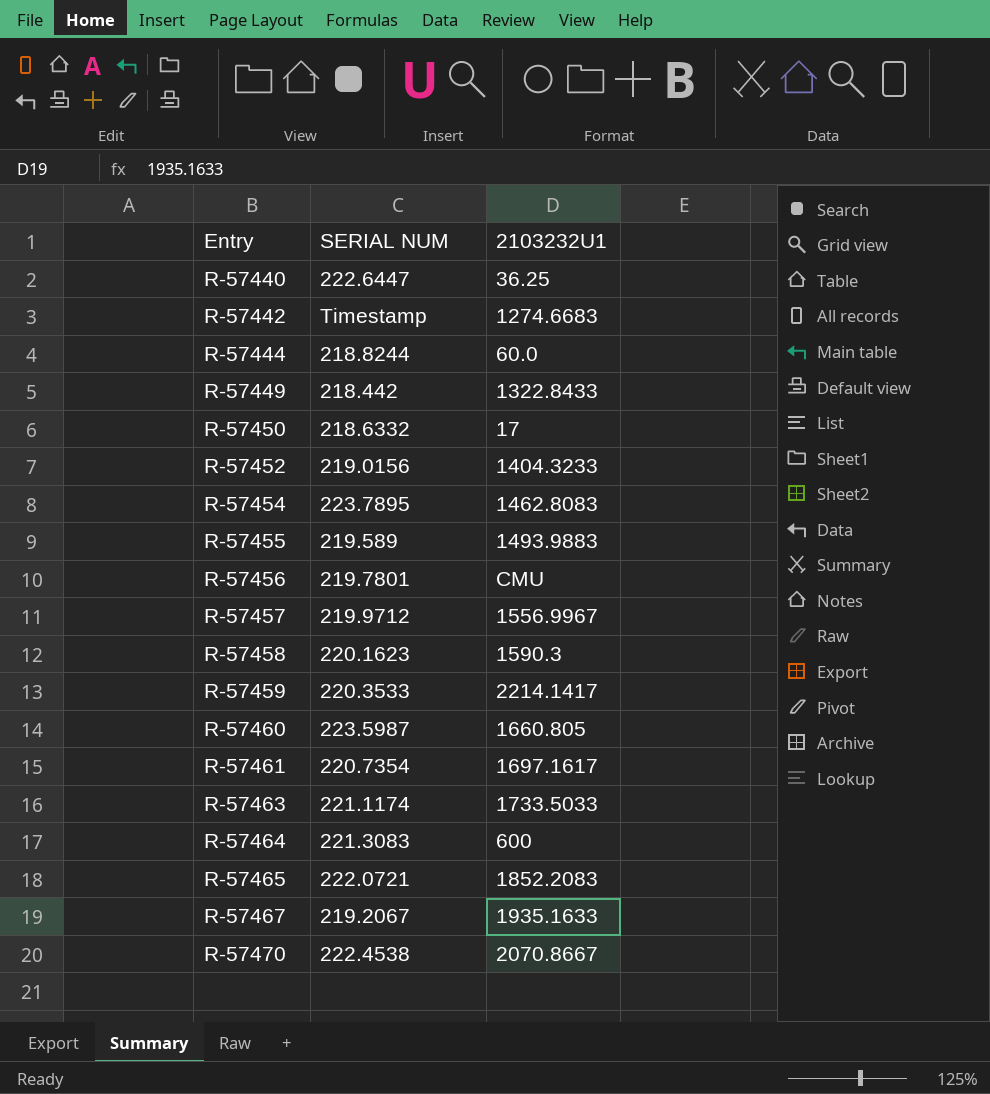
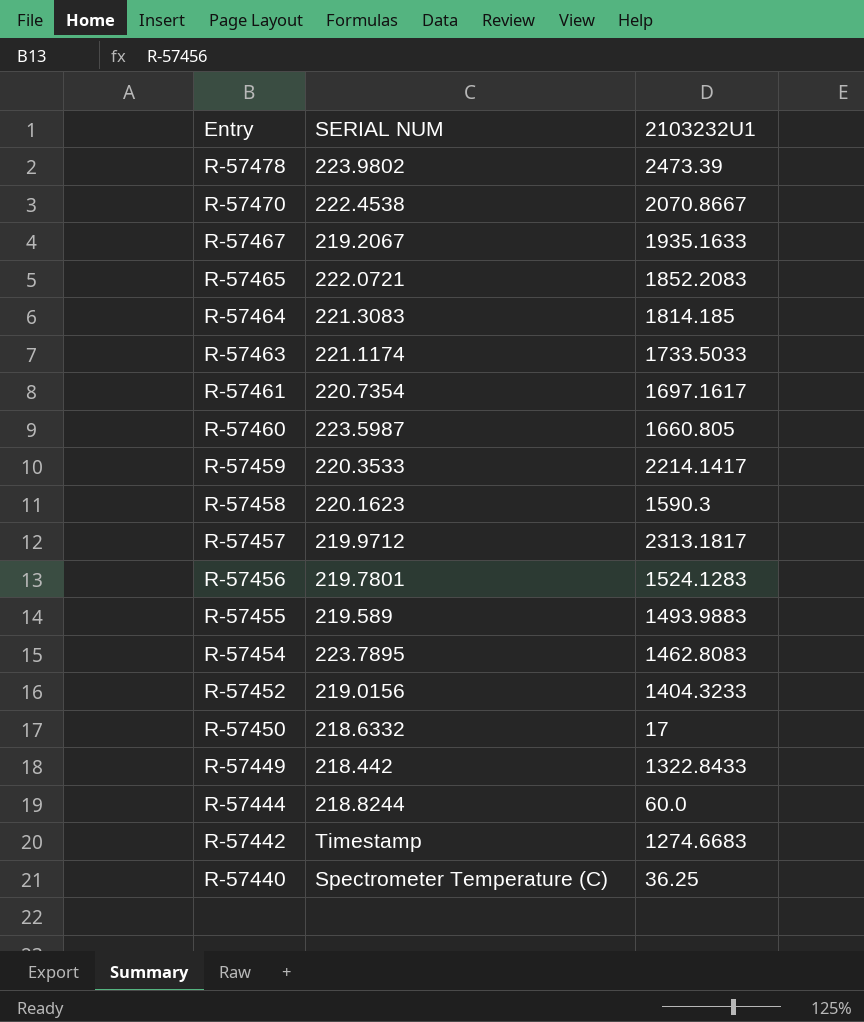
row order: Entry ascending -> Entry descending
row R-57478: none -> 223.9802 | 2473.39
R-57464 | 2103232U1: 600 -> 1814.185
R-57457 | 2103232U1: 1556.9967 -> 2313.1817
R-57456 | 2103232U1: CMU -> 1524.1283
R-57440 | SERIAL NUM: 222.6447 -> Spectrometer Temperature (C)

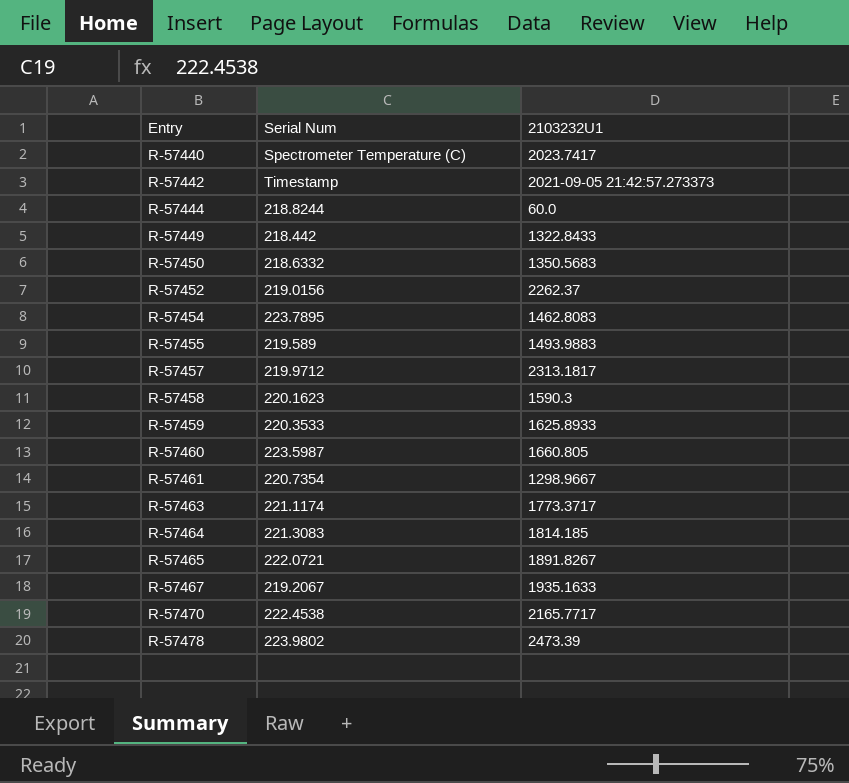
row order: Entry descending -> Entry ascending
column name: SERIAL NUM -> Serial Num
row R-57456: 219.7801 | 1524.1283 -> none
R-57440 | 2103232U1: 36.25 -> 2023.7417
R-57442 | 2103232U1: 1274.6683 -> 2021-09-05 21:42:57.273373
R-57450 | 2103232U1: 17 -> 1350.5683
R-57452 | 2103232U1: 1404.3233 -> 2262.37
R-57459 | 2103232U1: 2214.1417 -> 1625.8933
R-57461 | 2103232U1: 1697.1617 -> 1298.9667
R-57463 | 2103232U1: 1733.5033 -> 1773.3717
R-57465 | 2103232U1: 1852.2083 -> 1891.8267
R-57470 | 2103232U1: 2070.8667 -> 2165.7717

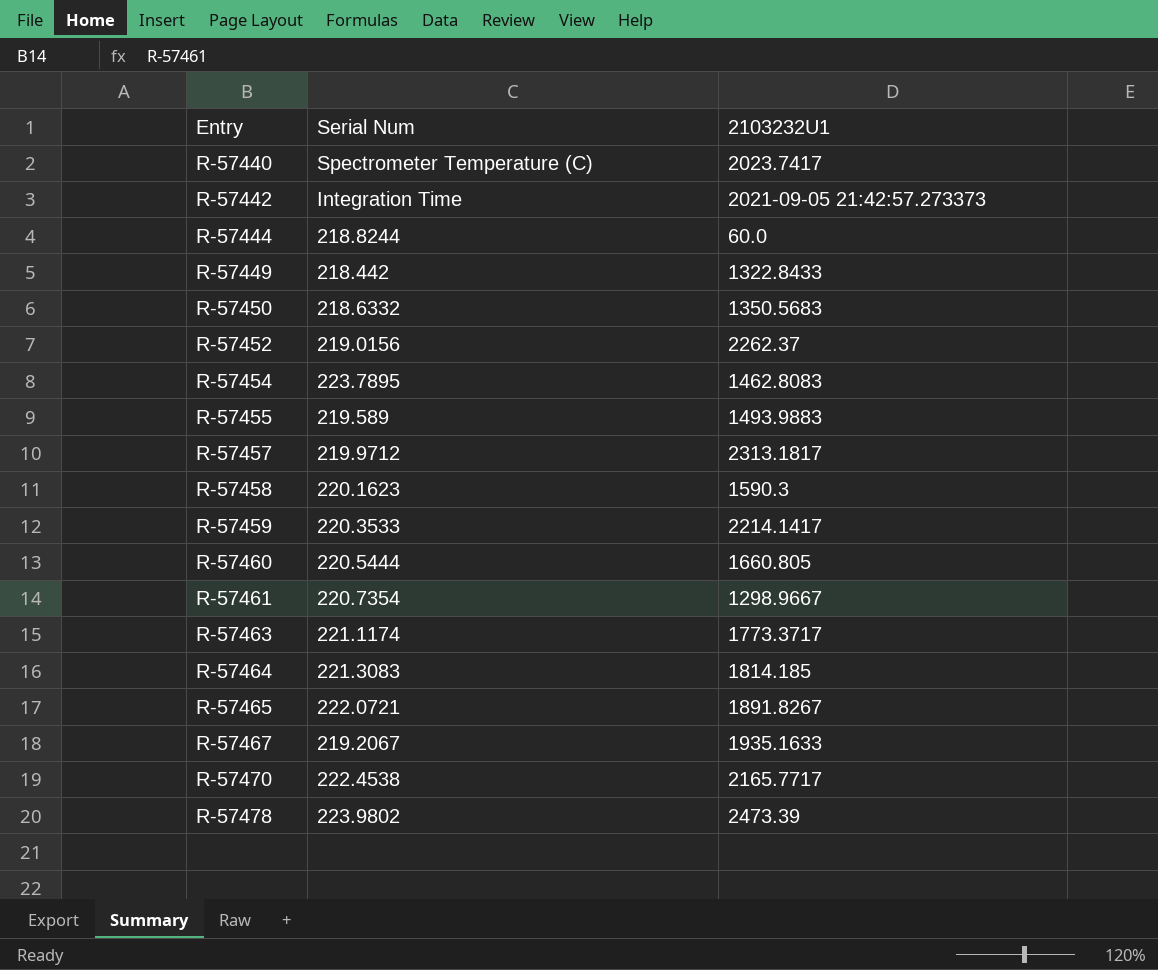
R-57442 | Serial Num: Timestamp -> Integration Time
R-57459 | 2103232U1: 1625.8933 -> 2214.1417
R-57460 | Serial Num: 223.5987 -> 220.5444

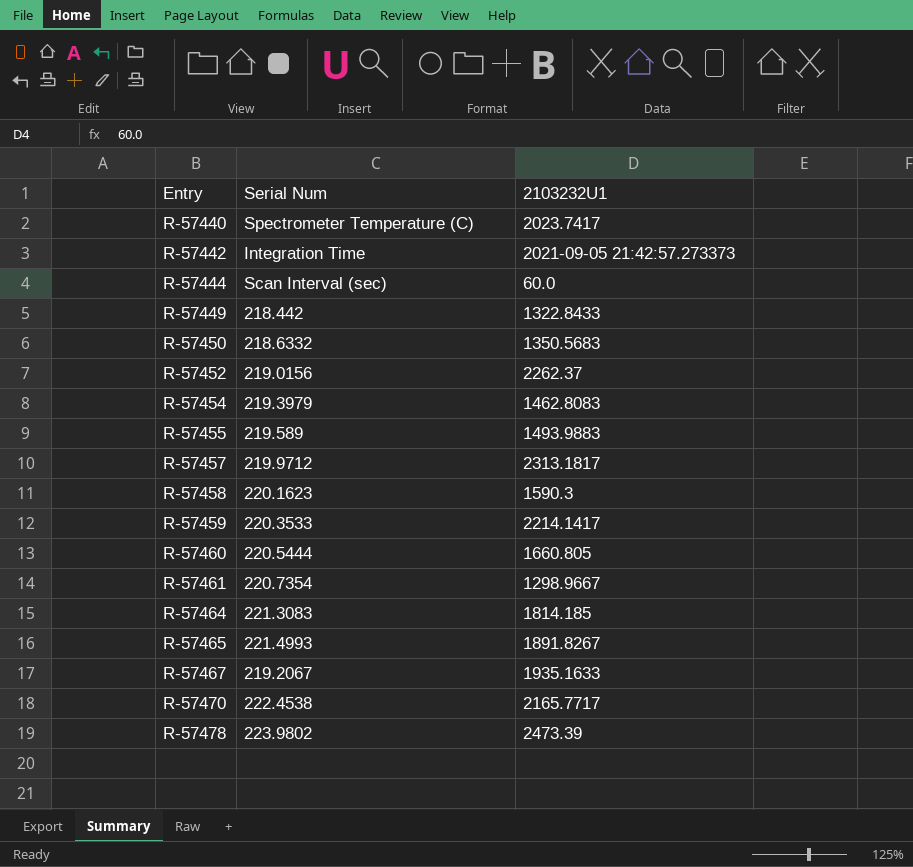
row R-57463: 221.1174 | 1773.3717 -> none
R-57444 | Serial Num: 218.8244 -> Scan Interval (sec)
R-57454 | Serial Num: 223.7895 -> 219.3979
R-57465 | Serial Num: 222.0721 -> 221.4993

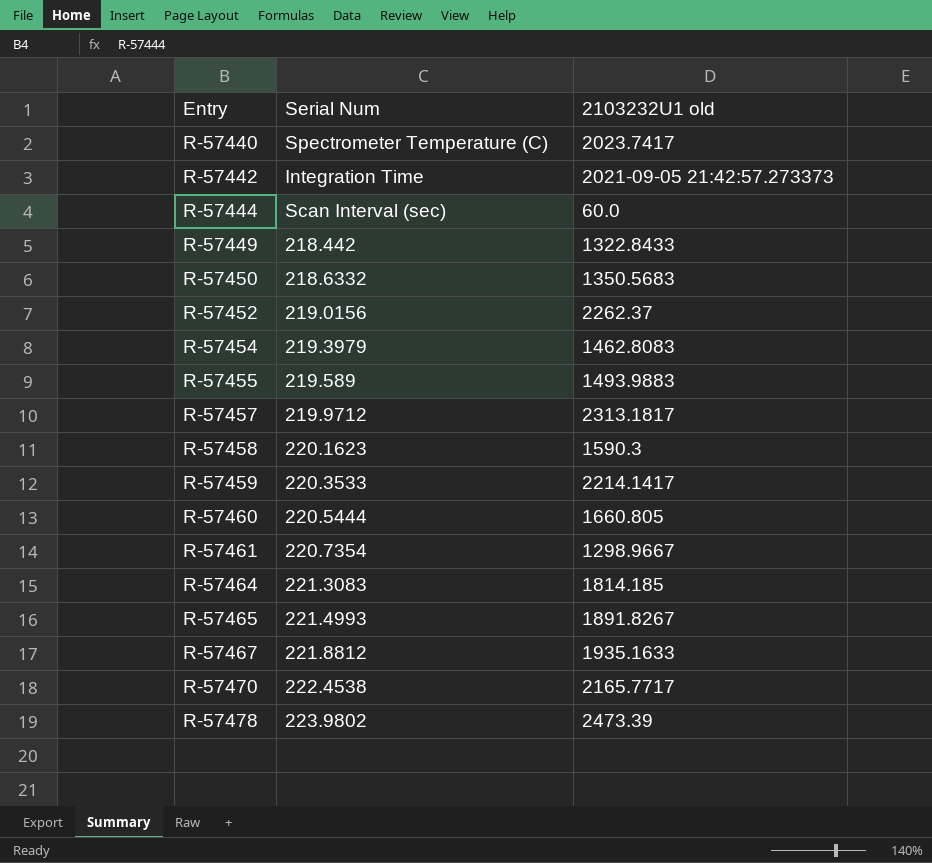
column name: 2103232U1 -> 2103232U1 old
R-57467 | Serial Num: 219.2067 -> 221.8812

